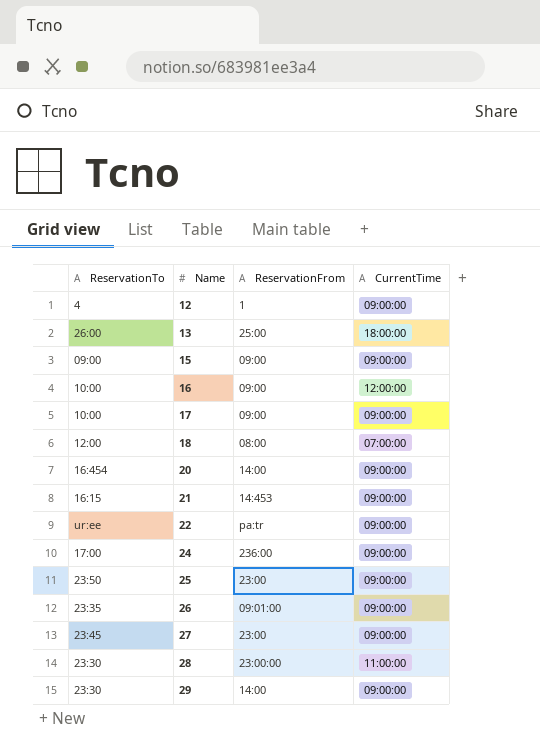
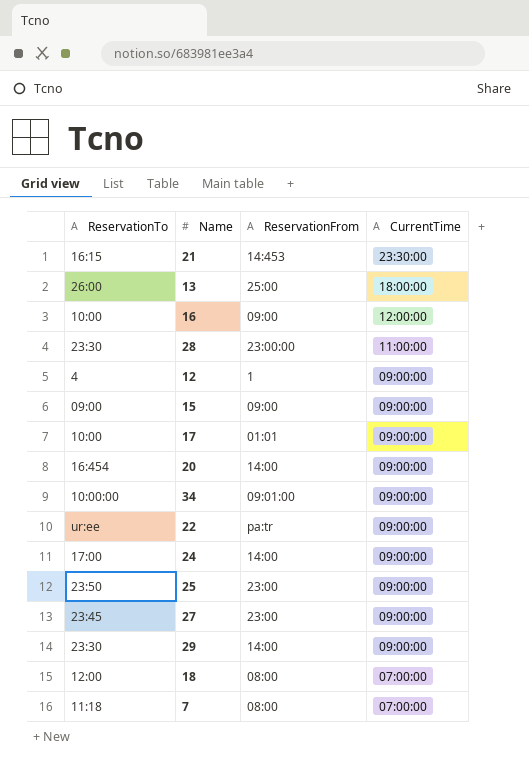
row order: Name ascending -> CurrentTime descending
row 26: 23:35 | 09:01:00 | 09:00:00 -> none
21 | CurrentTime: 09:00:00 -> 23:30:00
17 | ReservationFrom: 09:00 -> 01:01
row 34: none -> 10:00:00 | 09:01:00 | 09:00:00
24 | ReservationFrom: 236:00 -> 14:00
row 7: none -> 11:18 | 08:00 | 07:00:00

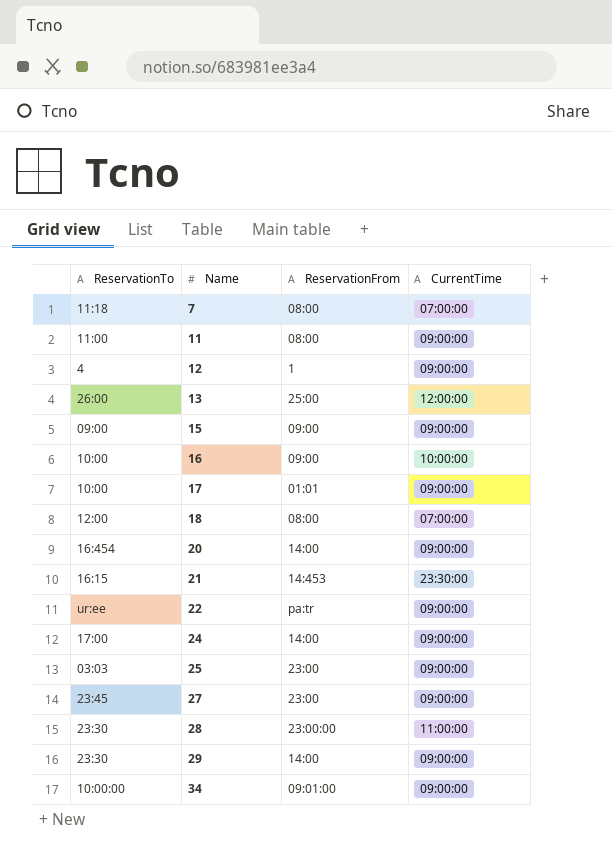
row order: CurrentTime descending -> Name ascending
row 11: none -> 11:00 | 08:00 | 09:00:00
13 | CurrentTime: 18:00:00 -> 12:00:00
16 | CurrentTime: 12:00:00 -> 10:00:00
25 | ReservationTo: 23:50 -> 03:03

